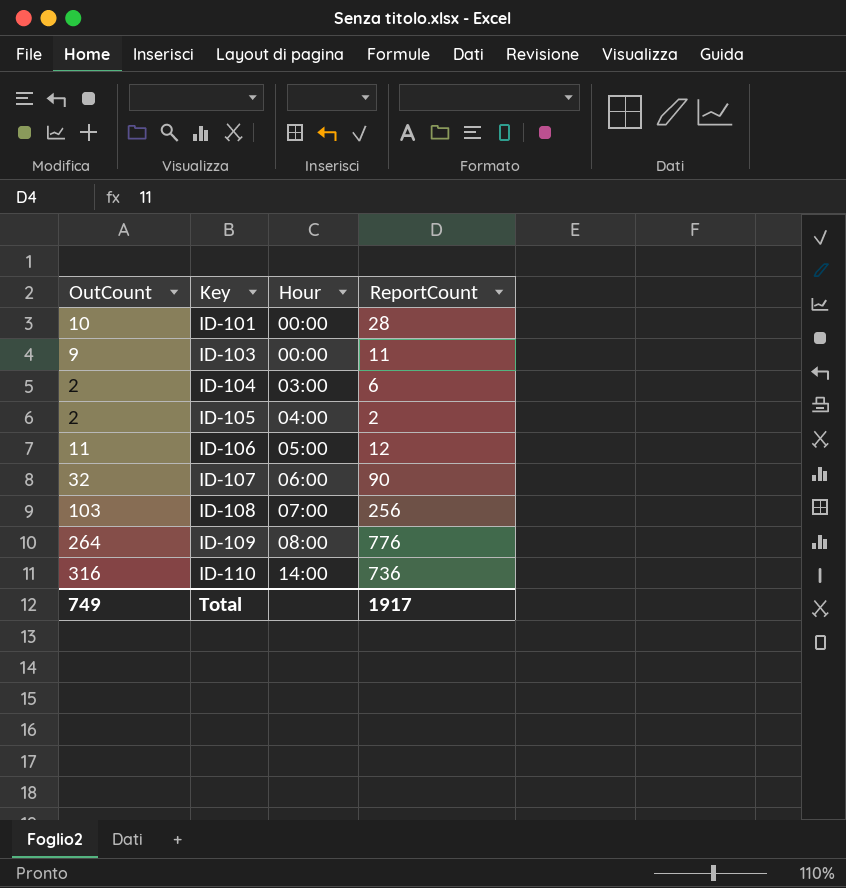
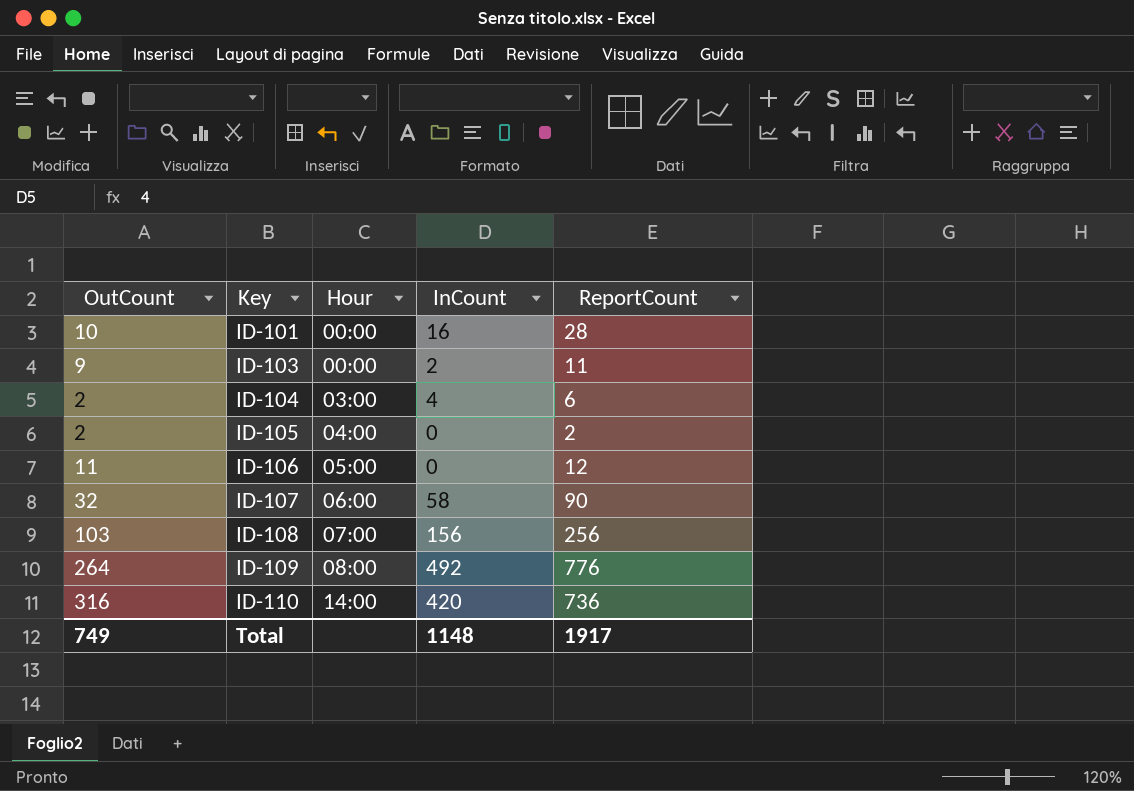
column InCount | position: none -> 4

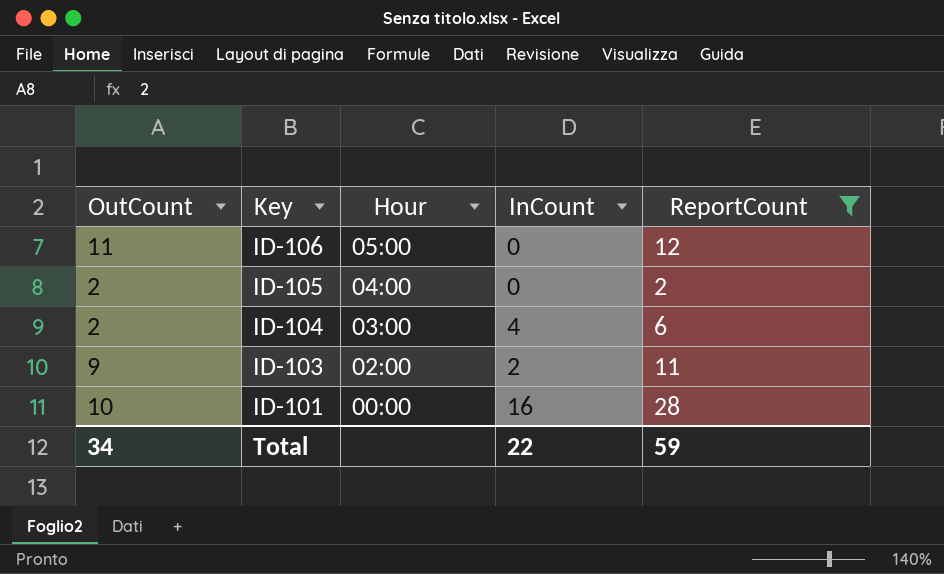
filter: none -> ReportCount <= 28
row order: Key ascending -> Key descending
ID-103 | Hour: 00:00 -> 02:00
Total | OutCount: 749 -> 34
Total | InCount: 1148 -> 22
Total | ReportCount: 1917 -> 59

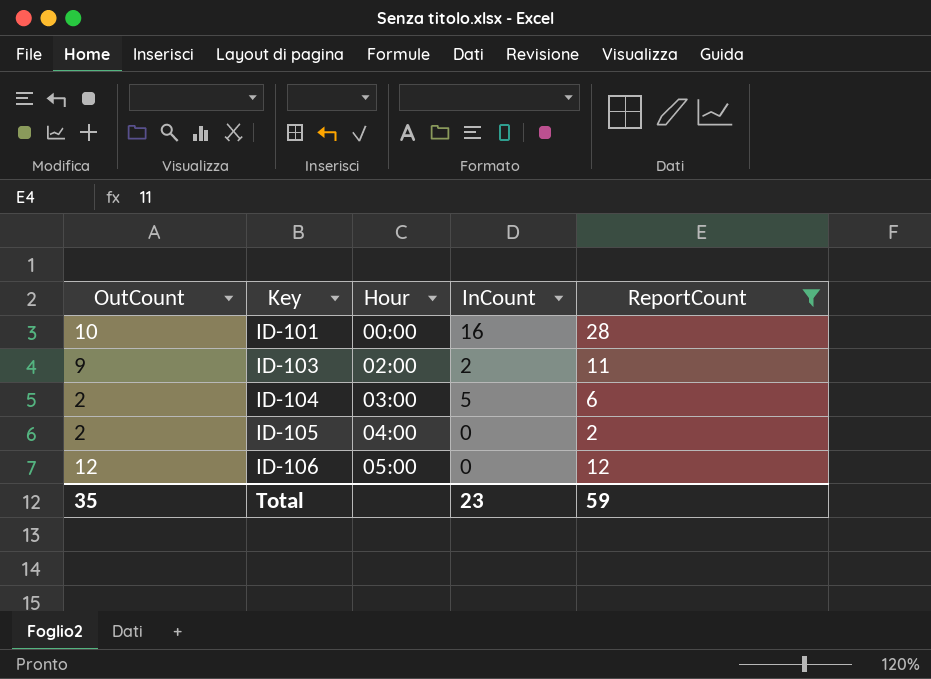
row order: Key descending -> Key ascending
ID-104 | InCount: 4 -> 5
ID-106 | OutCount: 11 -> 12
Total | OutCount: 34 -> 35
Total | InCount: 22 -> 23

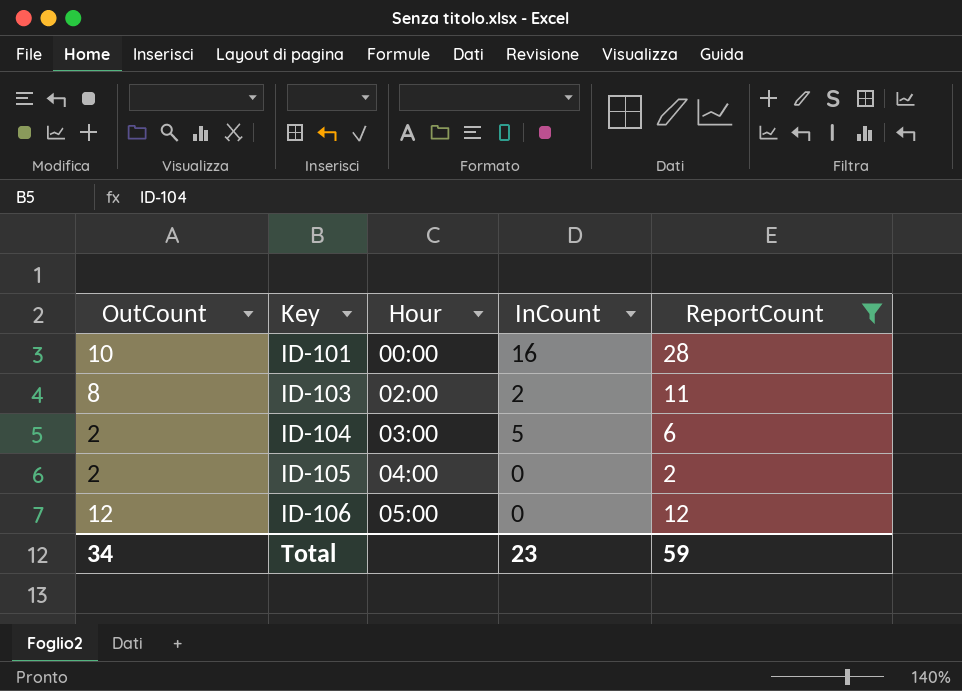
ID-103 | OutCount: 9 -> 8
Total | OutCount: 35 -> 34

